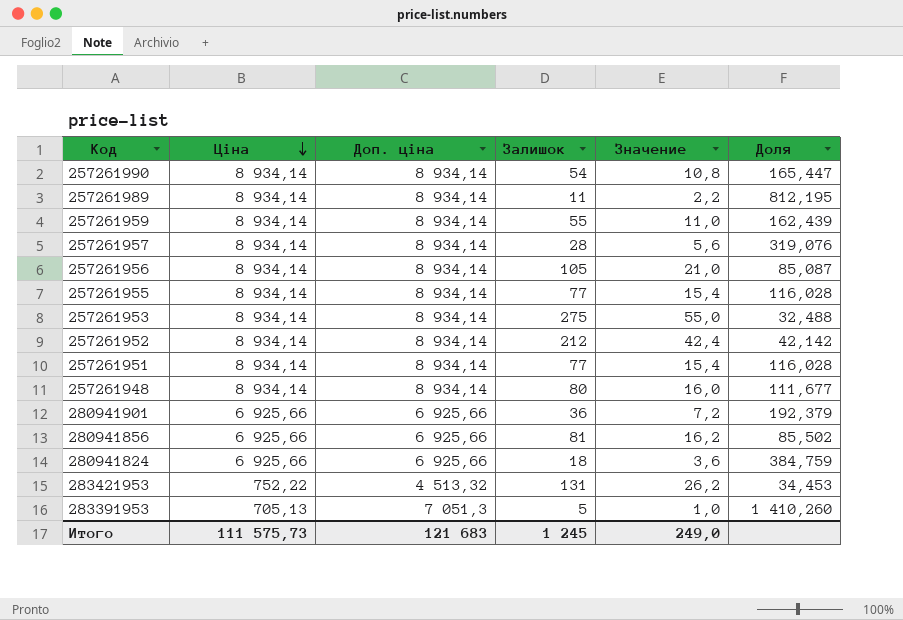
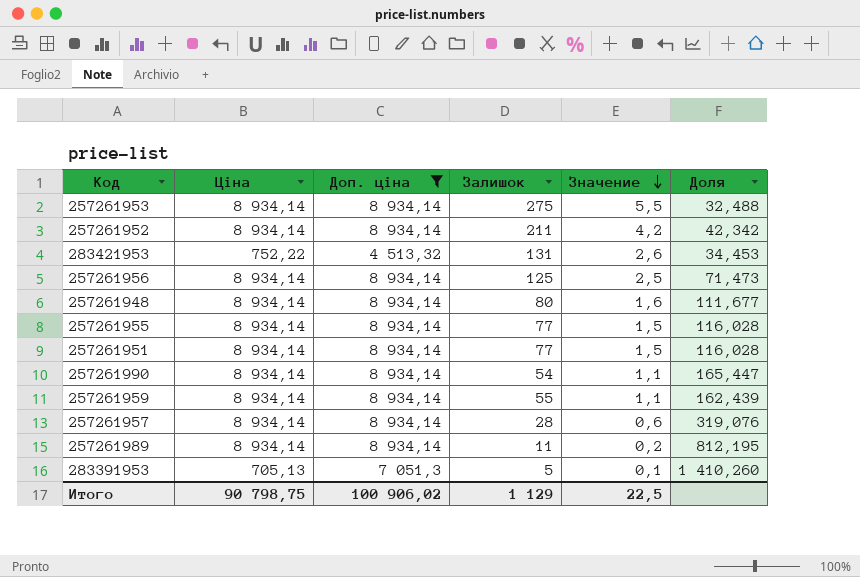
filter: none -> Доп. ціна != 6 925,66
row order: Ціна descending -> Значение descending
column Значение | formula: [Залишок] * 0,2 -> [Залишок] * 0,02
257261952 | Залишок: 212 -> 211
257261952 | Доля: 42,142 -> 42,342
257261956 | Залишок: 105 -> 125
257261956 | Доля: 85,087 -> 71,473
Итого | Ціна: 111 575,73 -> 90 798,75
Итого | Доп. ціна: 121 683 -> 100 906,02
Итого | Залишок: 1 245 -> 1 129
Итого | Значение: 249,0 -> 22,5

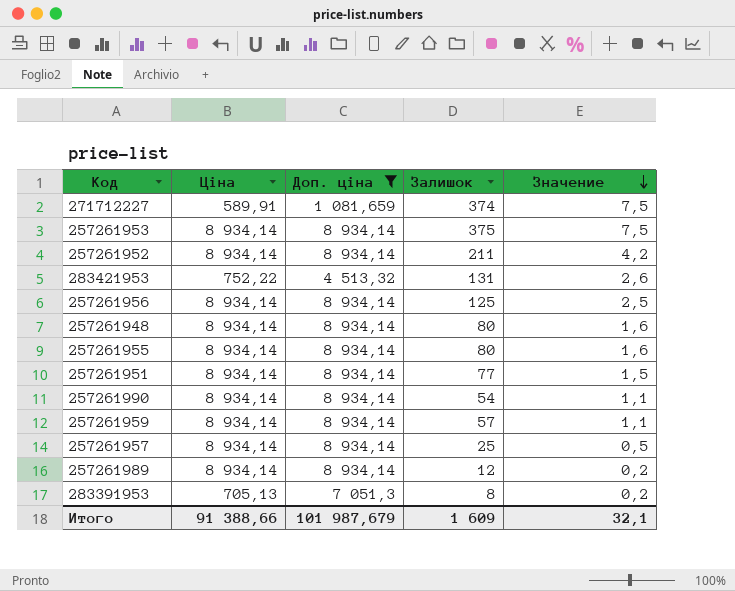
column Доля | formula: [Доп. ціна] / [Залишок] -> none
row 271712227: none -> 589,91 | 1 081,659 | 374 | 7,5
257261953 | Залишок: 275 -> 375
257261953 | Значение: 5,5 -> 7,5
257261955 | Залишок: 77 -> 80
257261955 | Значение: 1,5 -> 1,6
257261959 | Залишок: 55 -> 57
257261957 | Залишок: 28 -> 25
257261957 | Значение: 0,6 -> 0,5
257261989 | Залишок: 11 -> 12
283391953 | Залишок: 5 -> 8
283391953 | Значение: 0,1 -> 0,2
Итого | Ціна: 90 798,75 -> 91 388,66
Итого | Доп. ціна: 100 906,02 -> 101 987,679
Итого | Залишок: 1 129 -> 1 609
Итого | Значение: 22,5 -> 32,1

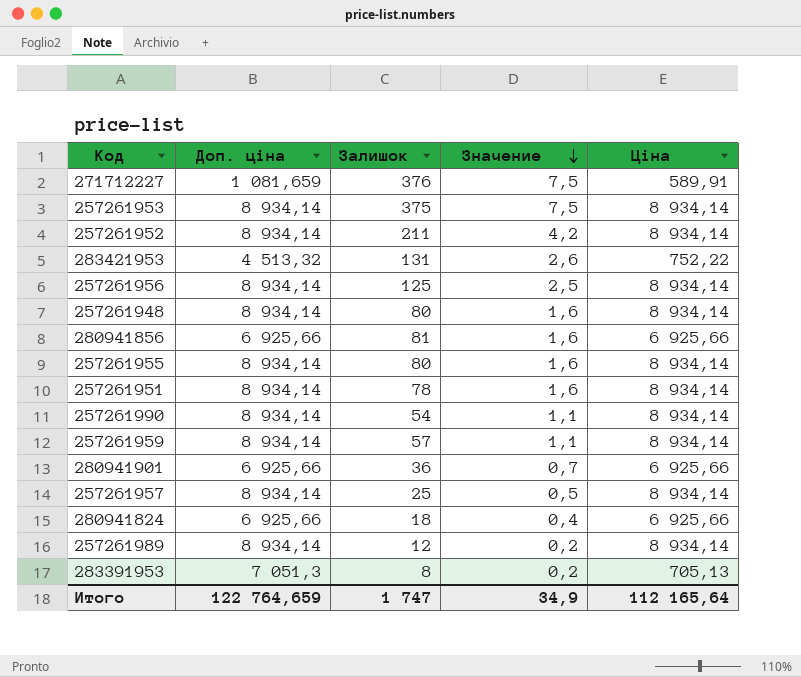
filter: Доп. ціна != 6 925,66 -> none
column Ціна | position: 2 -> 5
271712227 | Залишок: 374 -> 376
257261951 | Залишок: 77 -> 78
257261951 | Значение: 1,5 -> 1,6
Итого | Доп. ціна: 101 987,679 -> 122 764,659
Итого | Залишок: 1 609 -> 1 747
Итого | Значение: 32,1 -> 34,9
Итого | Ціна: 91 388,66 -> 112 165,64

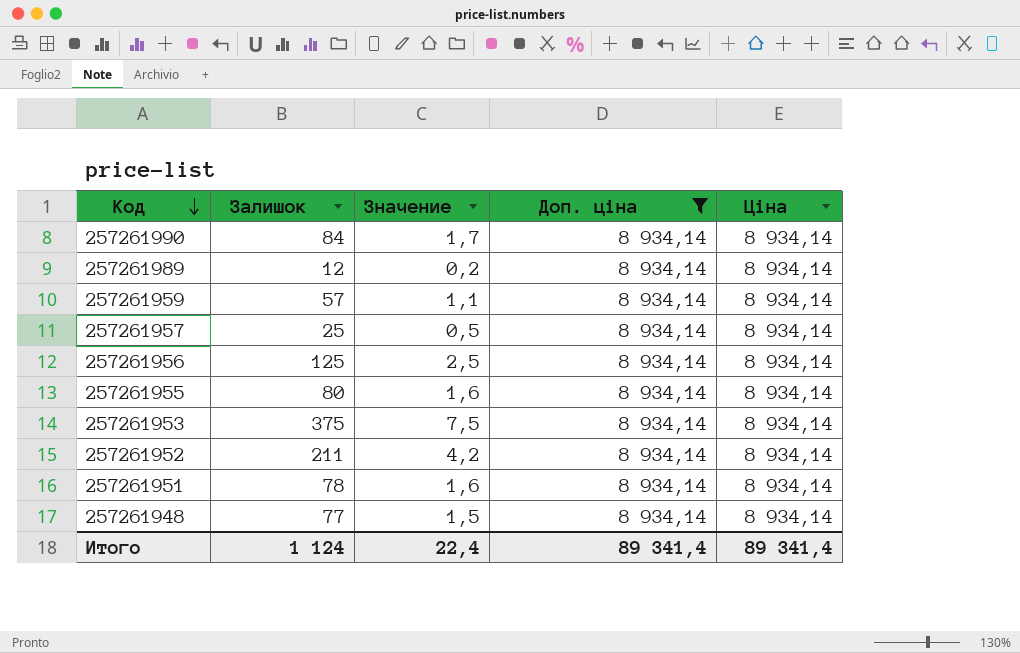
filter: none -> Доп. ціна = 8 934,14
row order: Значение descending -> Код descending
column Доп. ціна | position: 2 -> 4
257261990 | Залишок: 54 -> 84
257261990 | Значение: 1,1 -> 1,7
257261948 | Залишок: 80 -> 77
257261948 | Значение: 1,6 -> 1,5
Итого | Залишок: 1 747 -> 1 124
Итого | Значение: 34,9 -> 22,4
Итого | Доп. ціна: 122 764,659 -> 89 341,4
Итого | Ціна: 112 165,64 -> 89 341,4

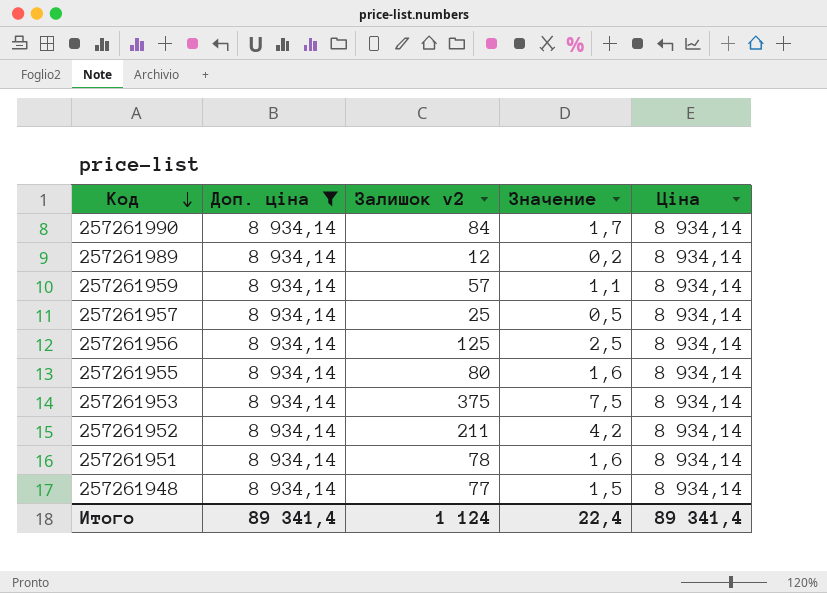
column Доп. ціна | position: 4 -> 2
column name: Залишок -> Залишок v2

